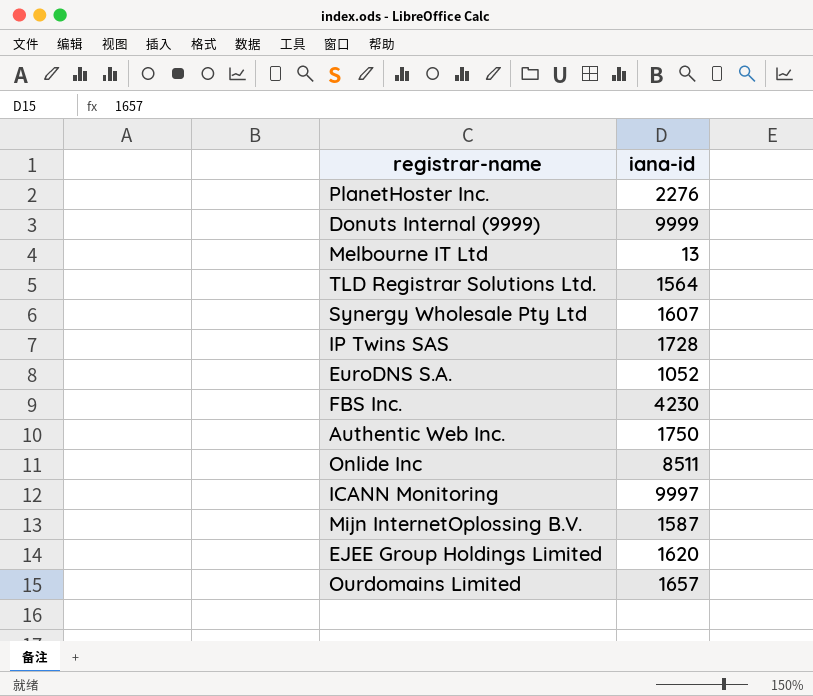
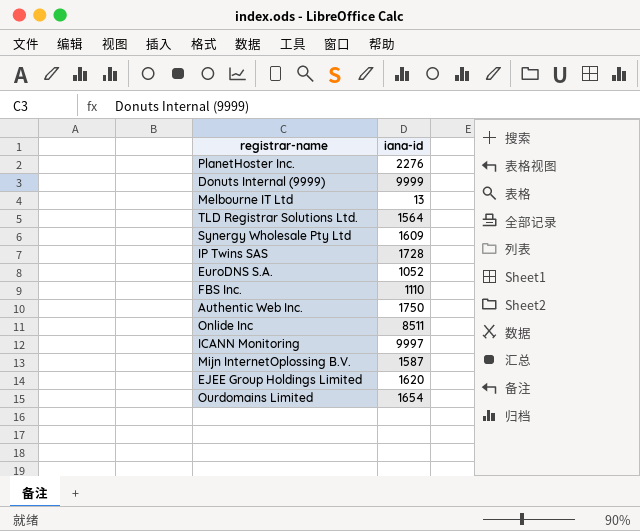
Synergy Wholesale Pty Ltd | iana-id: 1607 -> 1609
FBS Inc. | iana-id: 4230 -> 1110
Ourdomains Limited | iana-id: 1657 -> 1654

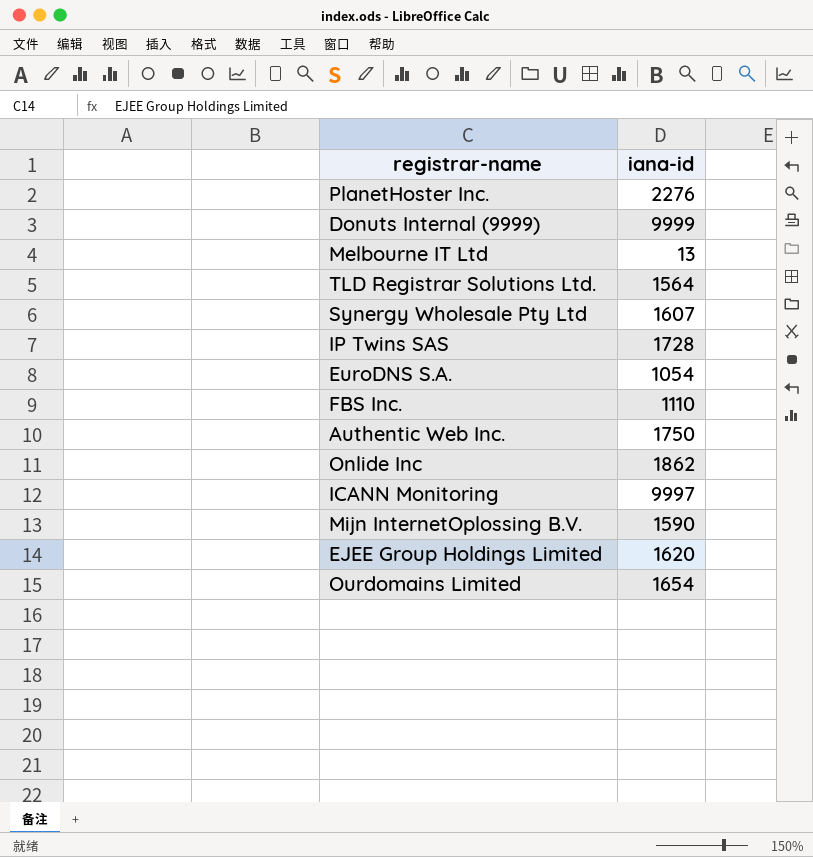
Synergy Wholesale Pty Ltd | iana-id: 1609 -> 1607
EuroDNS S.A. | iana-id: 1052 -> 1054
Onlide Inc | iana-id: 8511 -> 1862
Mijn InternetOplossing B.V. | iana-id: 1587 -> 1590

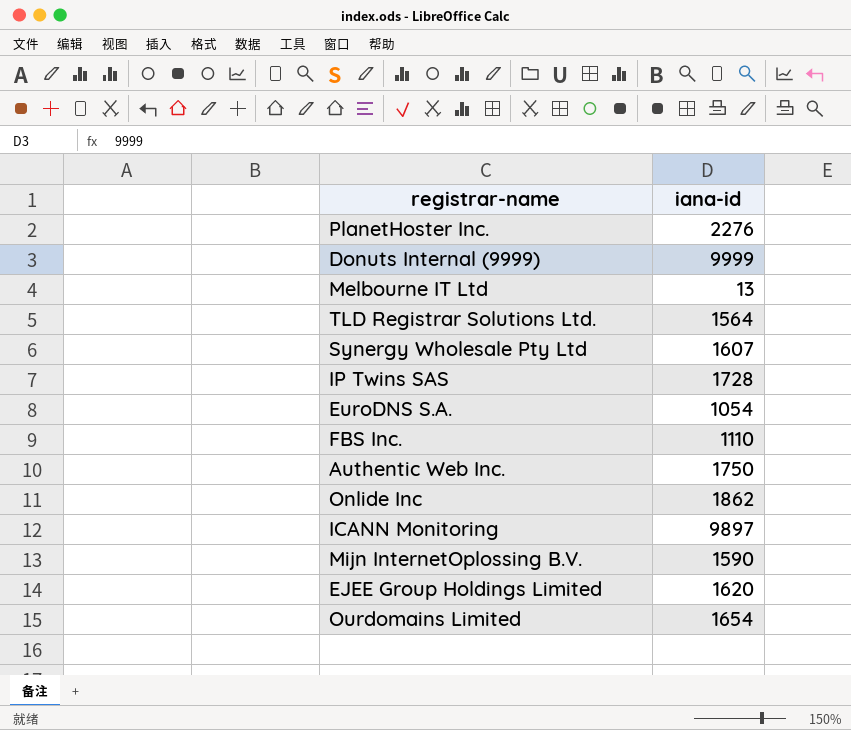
ICANN Monitoring | iana-id: 9997 -> 9897

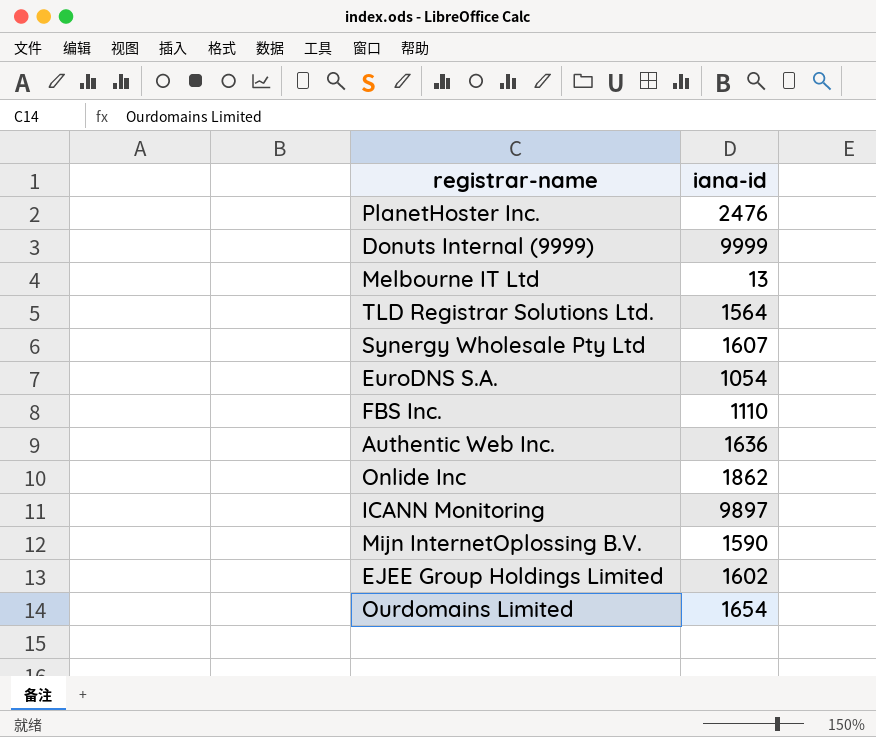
row IP Twins SAS: 1728 -> none
PlanetHoster Inc. | iana-id: 2276 -> 2476
Authentic Web Inc. | iana-id: 1750 -> 1636
EJEE Group Holdings Limited | iana-id: 1620 -> 1602

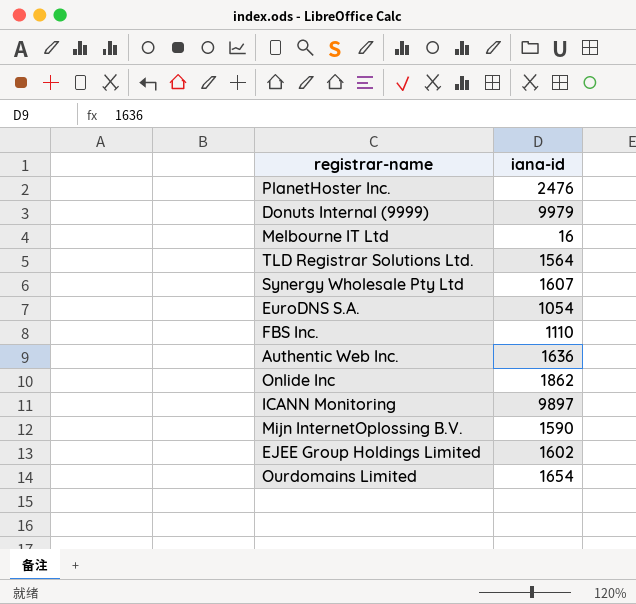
Donuts Internal (9999) | iana-id: 9999 -> 9979
Melbourne IT Ltd | iana-id: 13 -> 16

